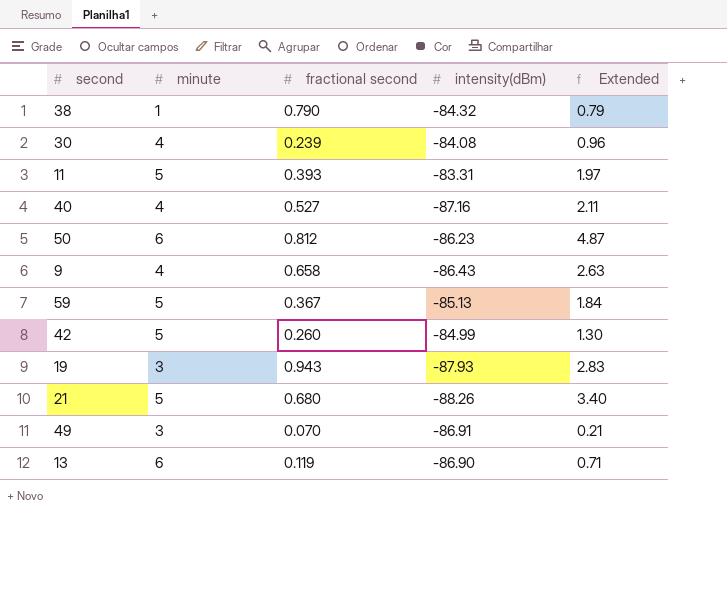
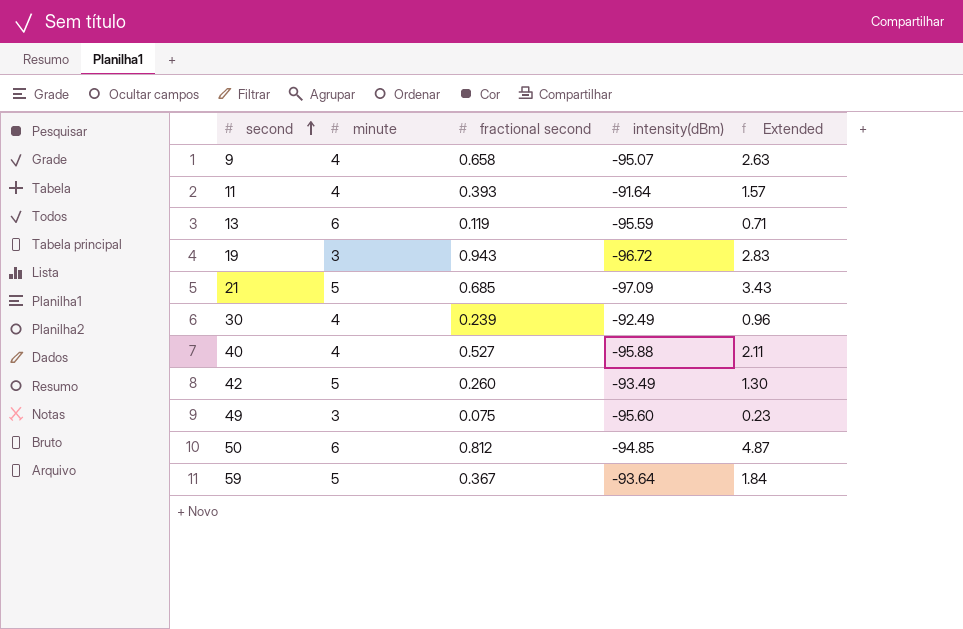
row order: none -> second ascending
row 38: 1 | 0.790 | -84.32 | 0.79 -> none
9 | intensity(dBm): -86.43 -> -95.07
11 | minute: 5 -> 4
11 | intensity(dBm): -83.31 -> -91.64
11 | Extended: 1.97 -> 1.57
13 | intensity(dBm): -86.90 -> -95.59
19 | intensity(dBm): -87.93 -> -96.72
21 | fractional second: 0.680 -> 0.685
21 | intensity(dBm): -88.26 -> -97.09
21 | Extended: 3.40 -> 3.43
30 | intensity(dBm): -84.08 -> -92.49
40 | intensity(dBm): -87.16 -> -95.88
42 | intensity(dBm): -84.99 -> -93.49
49 | fractional second: 0.070 -> 0.075
49 | intensity(dBm): -86.91 -> -95.60
49 | Extended: 0.21 -> 0.23
50 | intensity(dBm): -86.23 -> -94.85
59 | intensity(dBm): -85.13 -> -93.64

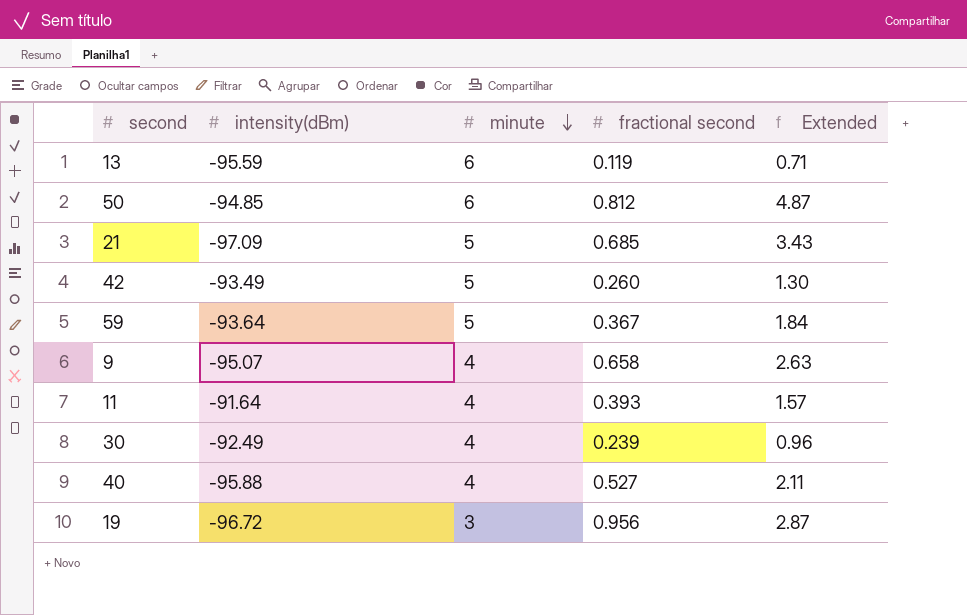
row order: second ascending -> minute descending
column intensity(dBm) | position: 4 -> 2
row 49: 3 | 0.075 | -95.60 | 0.23 -> none
19 | fractional second: 0.943 -> 0.956
19 | Extended: 2.83 -> 2.87

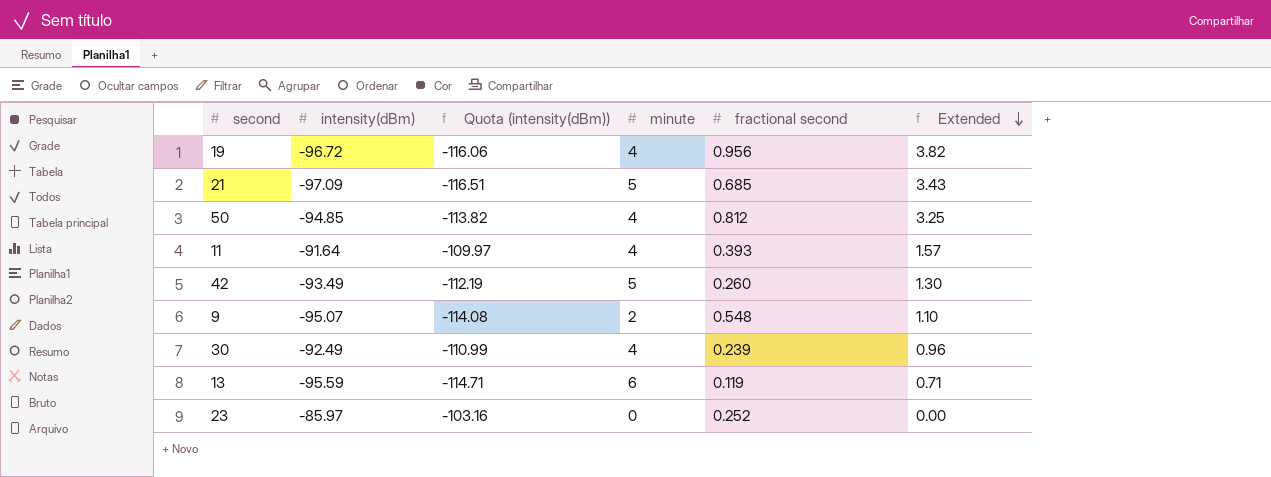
row order: minute descending -> Extended descending
column Quota (intensity(dBm)) | formula: none -> [intensity(dBm)] * 1.2
row 59: -93.64 | 5 | 0.367 | 1.84 -> none
row 40: -95.88 | 4 | 0.527 | 2.11 -> none
19 | minute: 3 -> 4
19 | Extended: 2.87 -> 3.82
50 | minute: 6 -> 4
50 | Extended: 4.87 -> 3.25
9 | minute: 4 -> 2
9 | fractional second: 0.658 -> 0.548
9 | Extended: 2.63 -> 1.10
row 23: none -> -85.97 | -103.16 | 0 | 0.252 | 0.00

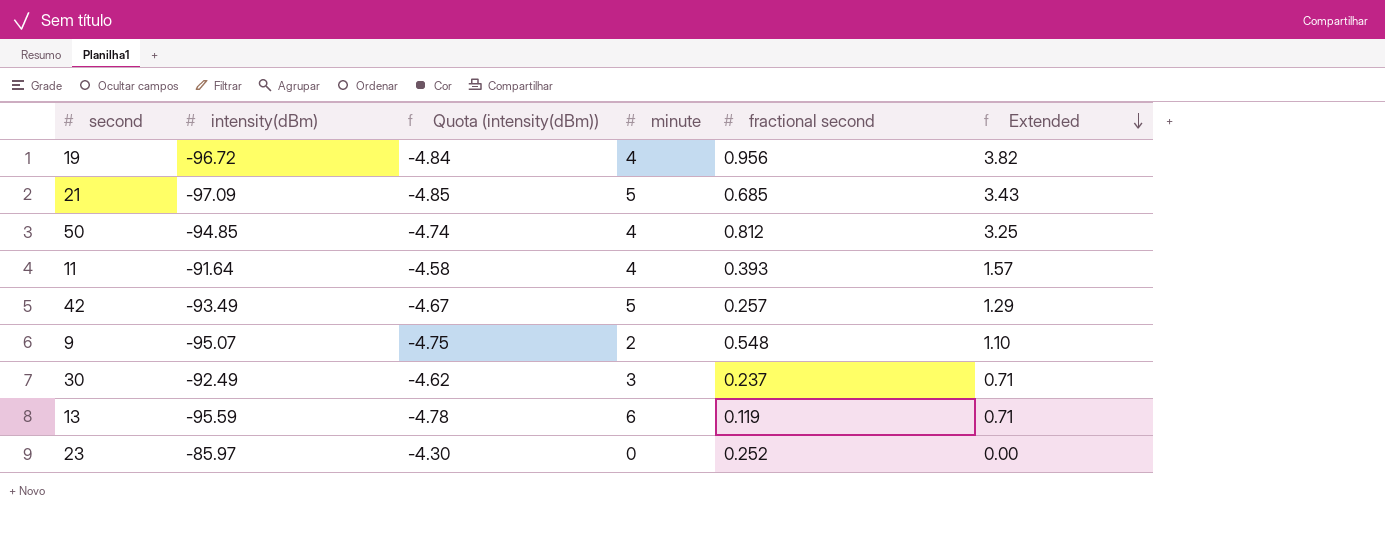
column Quota (intensity(dBm)) | formula: [intensity(dBm)] * 1.2 -> [intensity(dBm)] * 0.05
42 | fractional second: 0.260 -> 0.257
42 | Extended: 1.30 -> 1.29
30 | minute: 4 -> 3
30 | fractional second: 0.239 -> 0.237
30 | Extended: 0.96 -> 0.71

